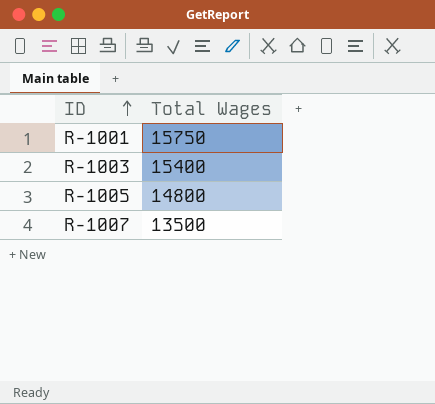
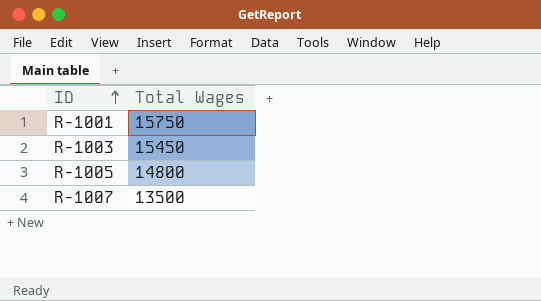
R-1003 | Total Wages: 15400 -> 15450

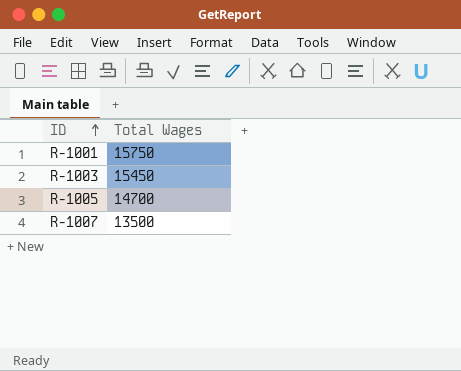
R-1005 | Total Wages: 14800 -> 14700

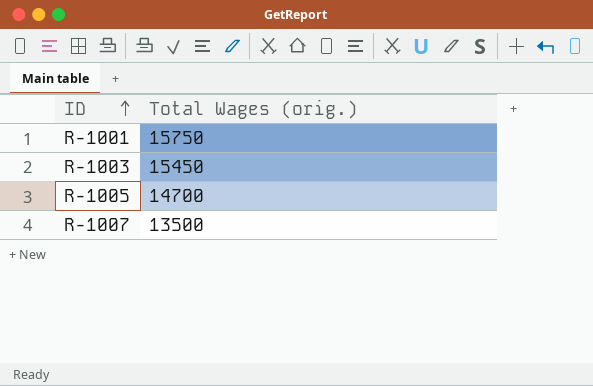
column name: Total Wages -> Total Wages (orig.)

